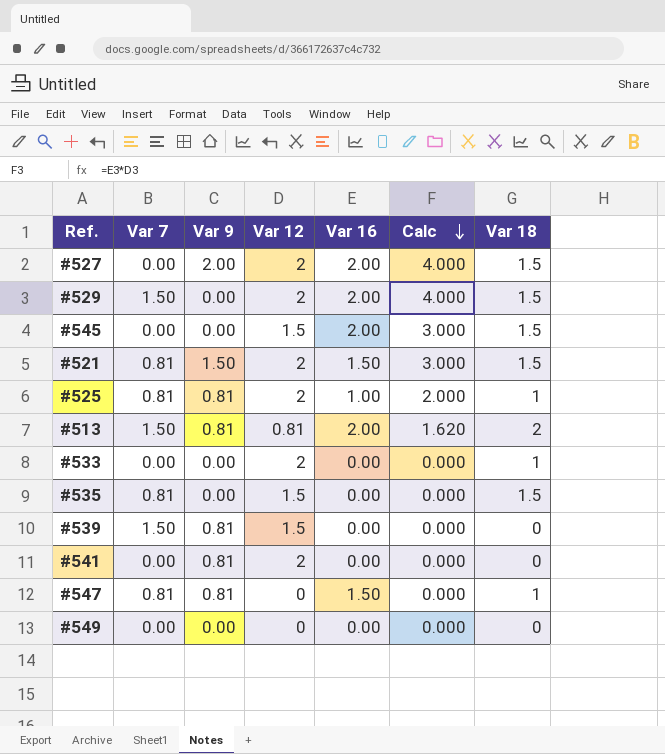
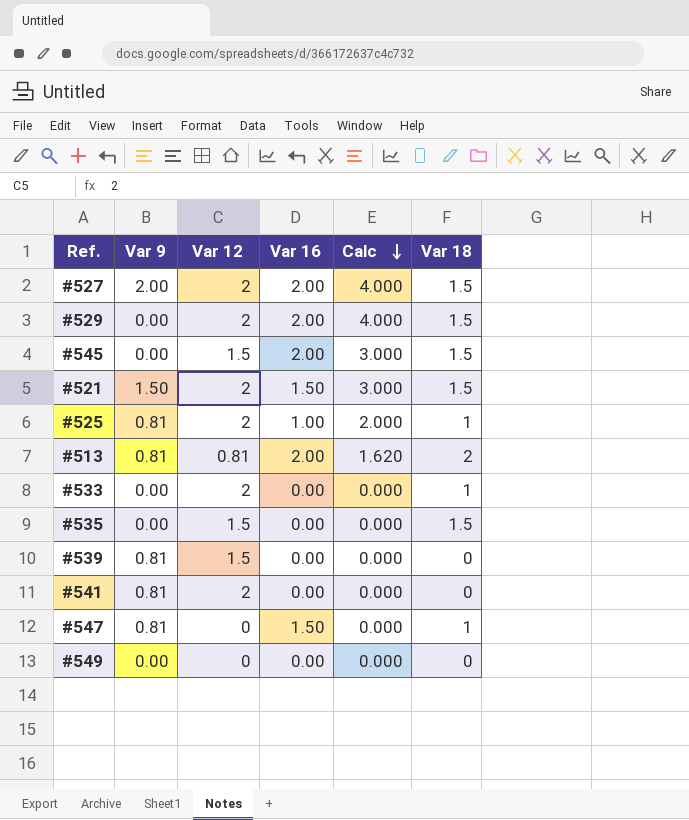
column Var 7 | position: 2 -> none

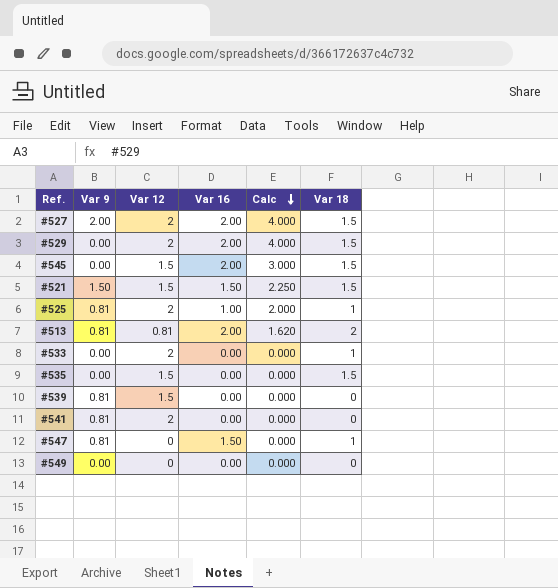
#521 | Var 12: 2 -> 1.5
#521 | Calc: 3.000 -> 2.250

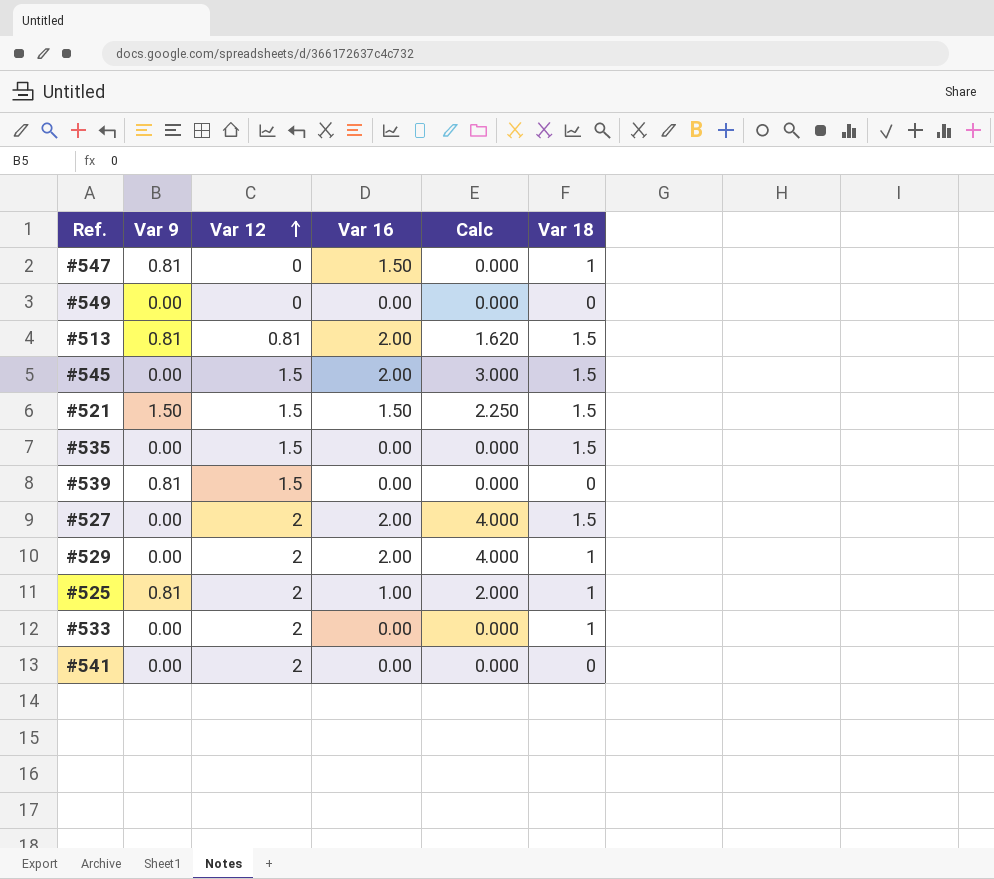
row order: Calc descending -> Var 12 ascending
#513 | Var 18: 2 -> 1.5
#527 | Var 9: 2.00 -> 0.00
#529 | Var 18: 1.5 -> 1
#541 | Var 9: 0.81 -> 0.00

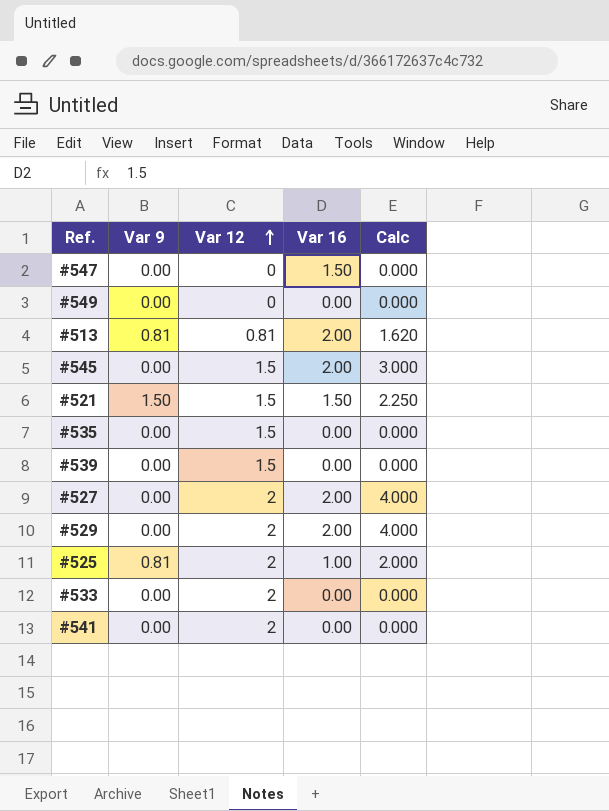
column Var 18 | position: 6 -> none
#547 | Var 9: 0.81 -> 0.00
#539 | Var 9: 0.81 -> 0.00

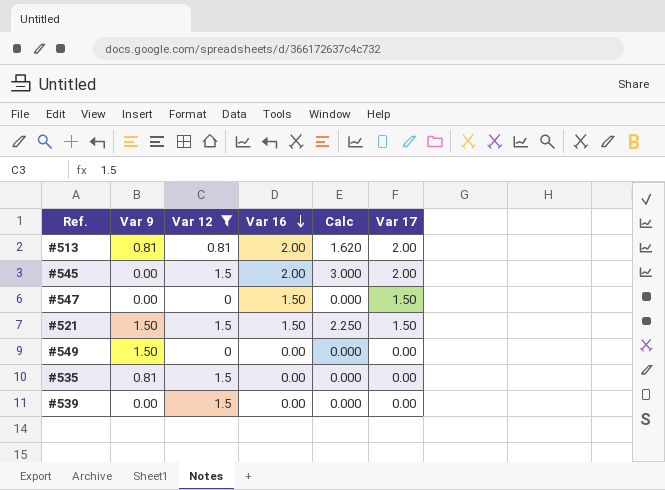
filter: none -> Var 12 != 2
row order: Var 12 ascending -> Var 16 descending
column Var 17 | position: none -> 6
#549 | Var 9: 0.00 -> 1.50
#535 | Var 9: 0.00 -> 0.81

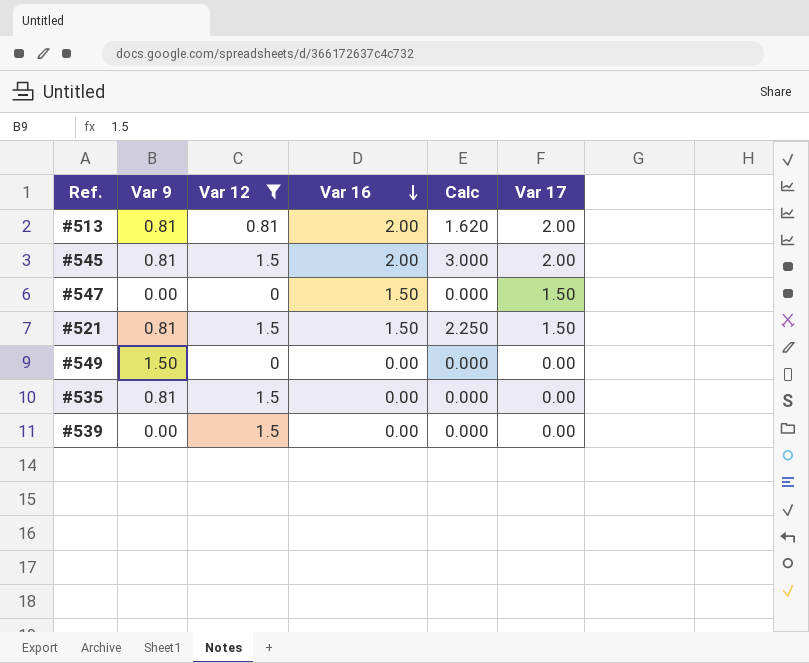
#545 | Var 9: 0.00 -> 0.81
#521 | Var 9: 1.50 -> 0.81

